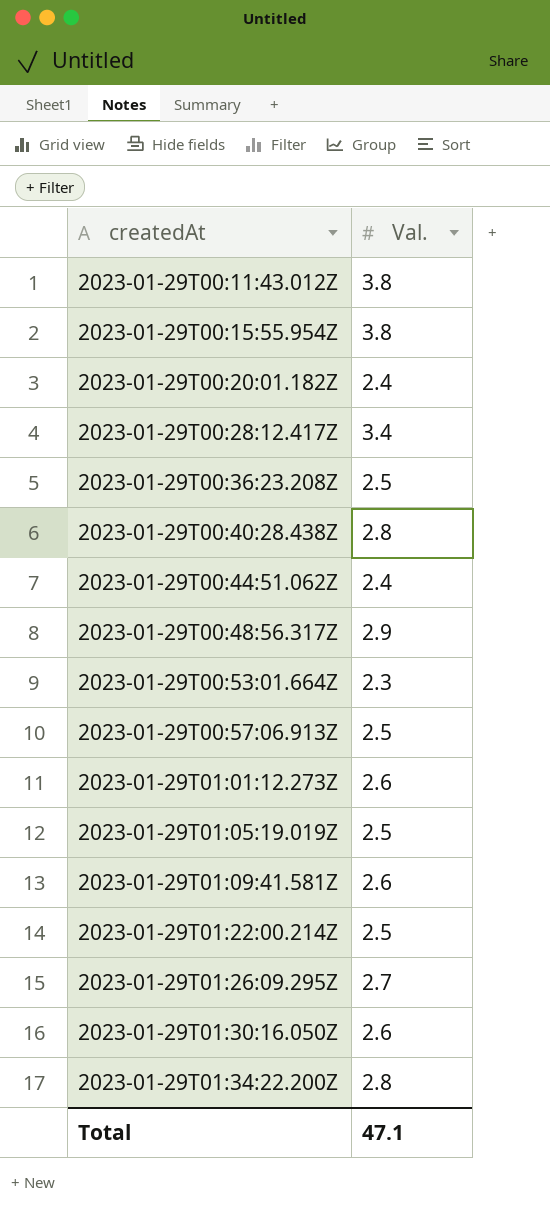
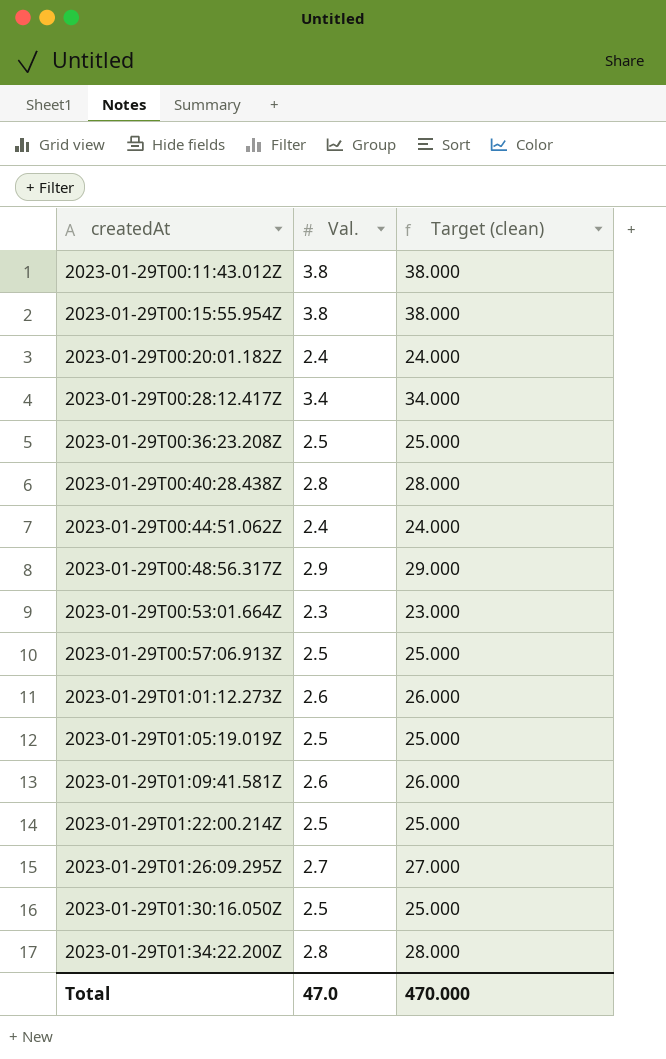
column Target (clean) | formula: none -> [Val.] * 10
2023-01-29T01:30:16.050Z | Val.: 2.6 -> 2.5
Total | Val.: 47.1 -> 47.0

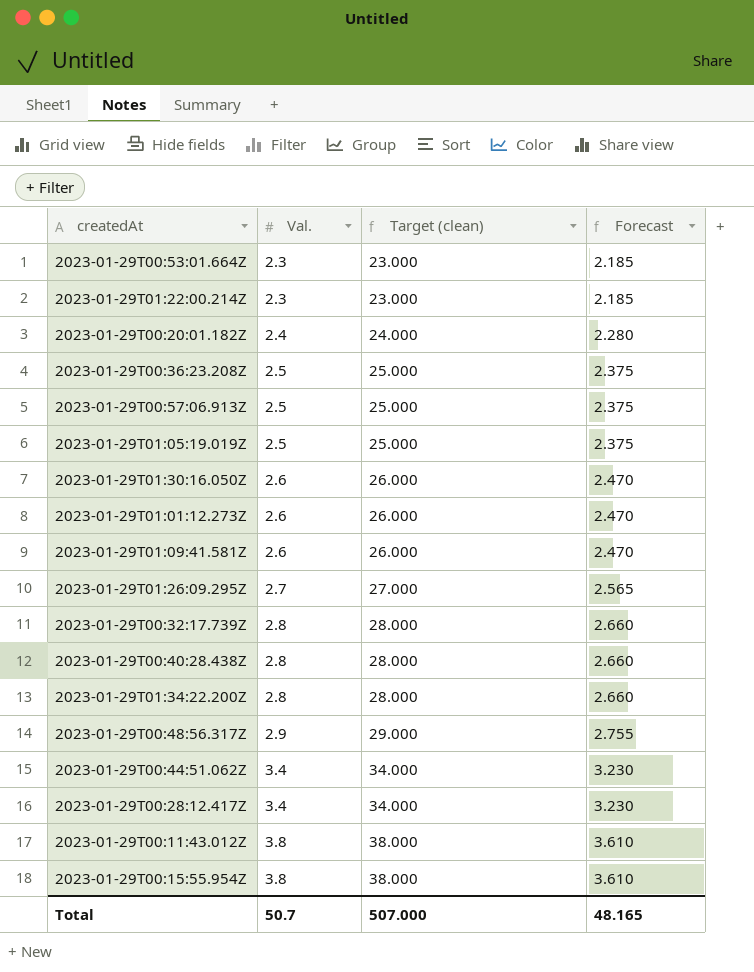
row order: createdAt ascending -> Val. ascending
column Forecast | formula: none -> [Val.] * 0.95
2023-01-29T01:22:00.214Z | Val.: 2.5 -> 2.3
2023-01-29T01:22:00.214Z | Target (clean): 25.000 -> 23.000
2023-01-29T01:30:16.050Z | Val.: 2.5 -> 2.6
2023-01-29T01:30:16.050Z | Target (clean): 25.000 -> 26.000
row 2023-01-29T00:32:17.739Z: none -> 2.8 | 28.000 | 2.660
2023-01-29T00:44:51.062Z | Val.: 2.4 -> 3.4
2023-01-29T00:44:51.062Z | Target (clean): 24.000 -> 34.000
Total | Val.: 47.0 -> 50.7
Total | Target (clean): 470.000 -> 507.000

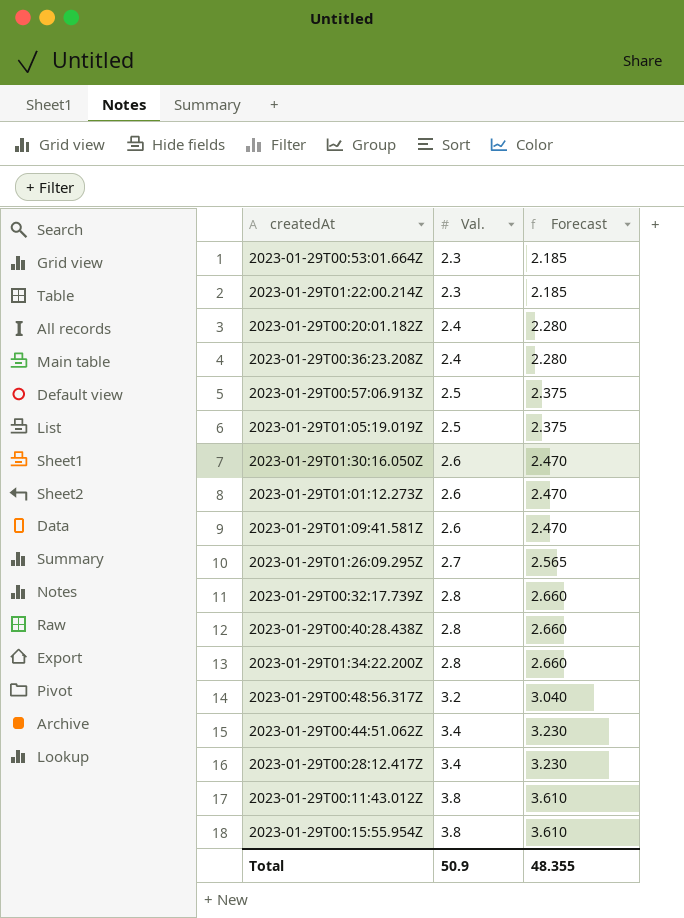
column Target (clean) | formula: [Val.] * 10 -> none
2023-01-29T00:36:23.208Z | Val.: 2.5 -> 2.4
2023-01-29T00:36:23.208Z | Forecast: 2.375 -> 2.280
2023-01-29T00:48:56.317Z | Val.: 2.9 -> 3.2
2023-01-29T00:48:56.317Z | Forecast: 2.755 -> 3.040
Total | Val.: 50.7 -> 50.9
Total | Forecast: 48.165 -> 48.355

